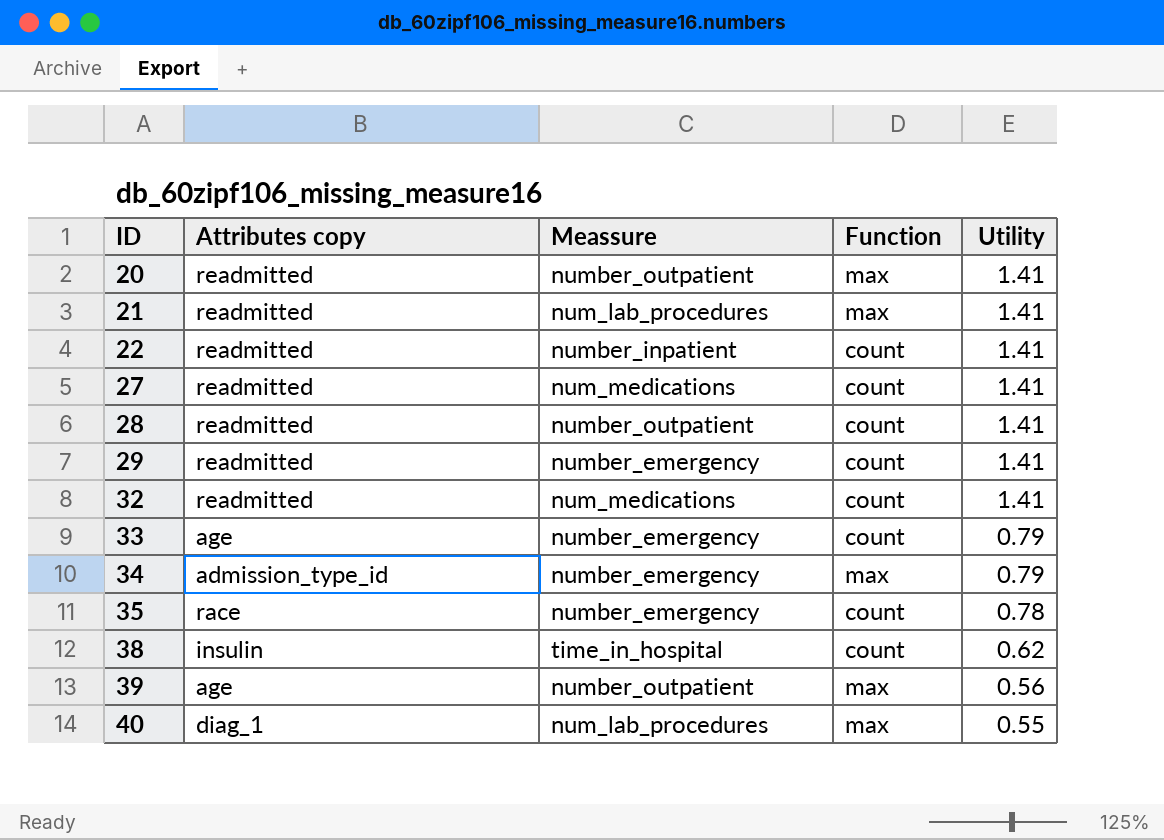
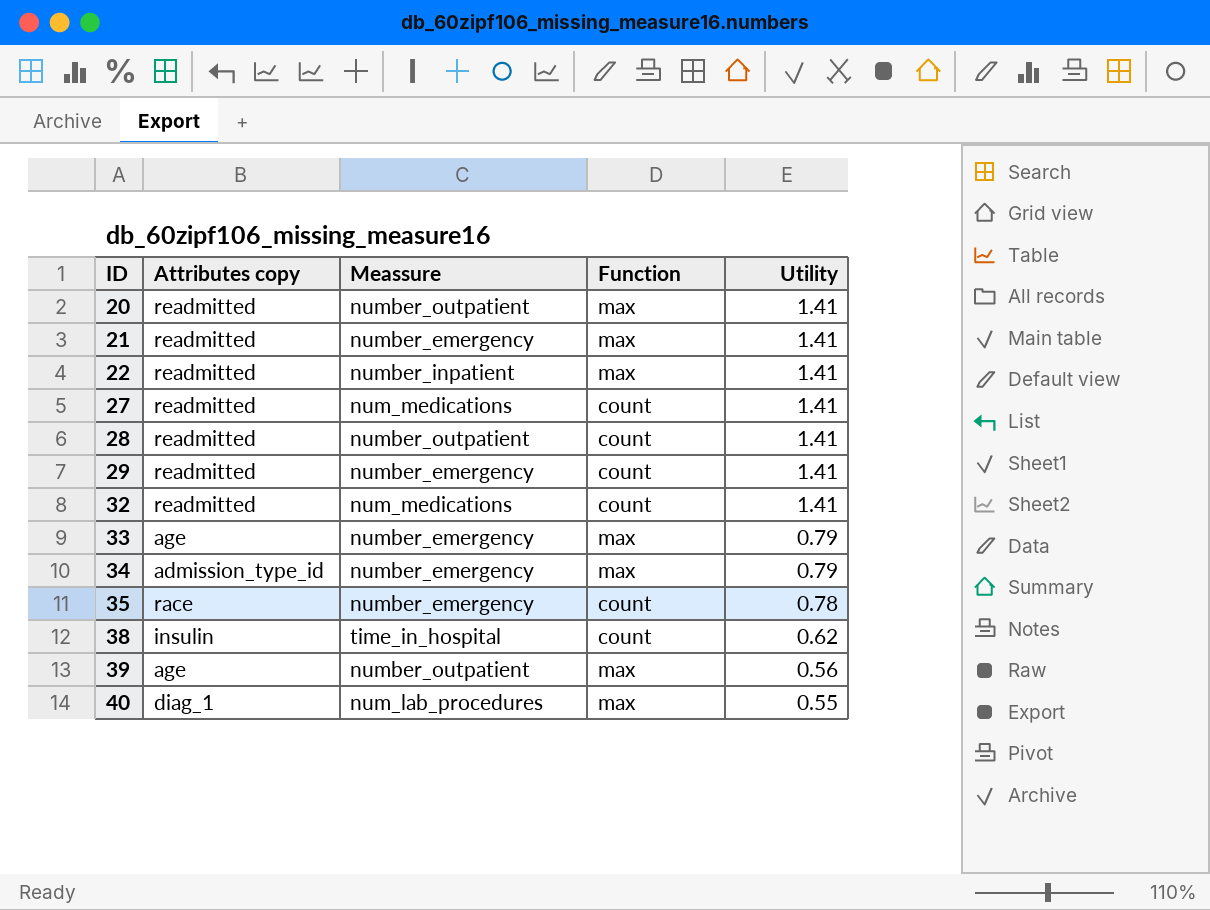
21 | Meassure: num_lab_procedures -> number_emergency
22 | Function: count -> max
33 | Function: count -> max

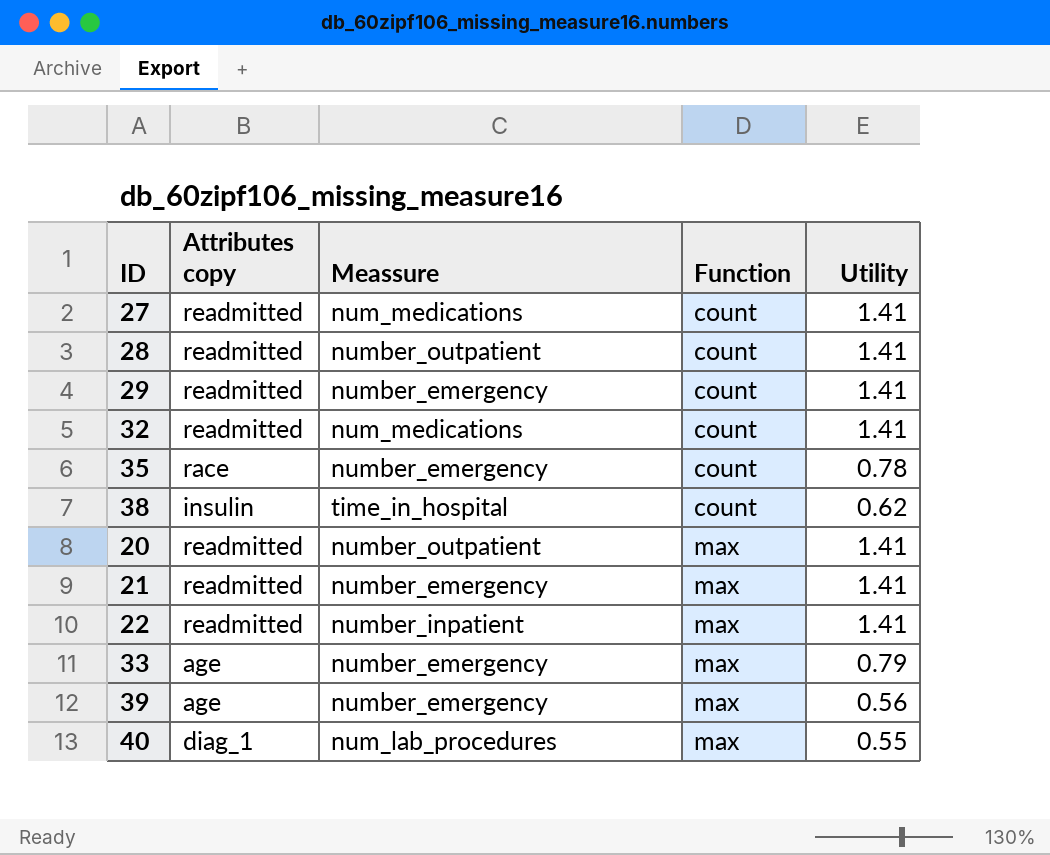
row order: ID ascending -> Function ascending
row 34: admission_type_id | number_emergency | max | 0.79 -> none
39 | Meassure: number_outpatient -> number_emergency

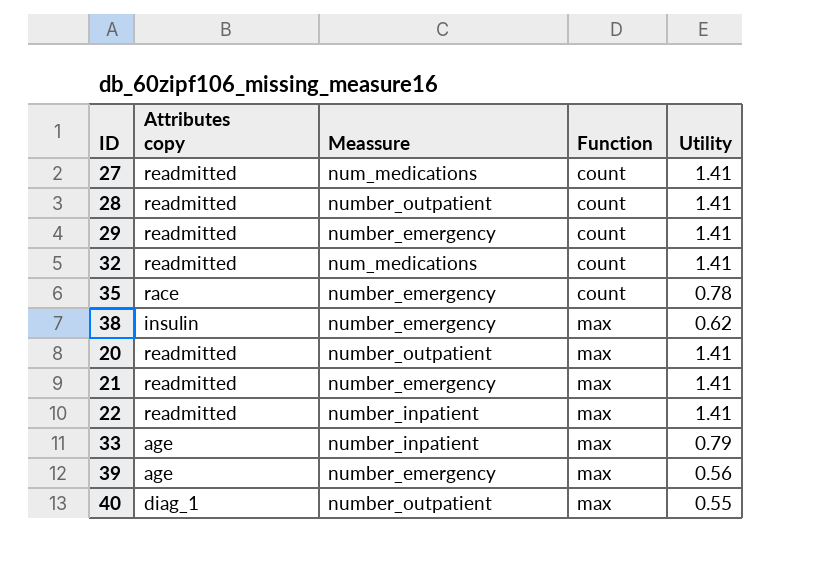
38 | Meassure: time_in_hospital -> number_emergency
38 | Function: count -> max
33 | Meassure: number_emergency -> number_inpatient
40 | Meassure: num_lab_procedures -> number_outpatient

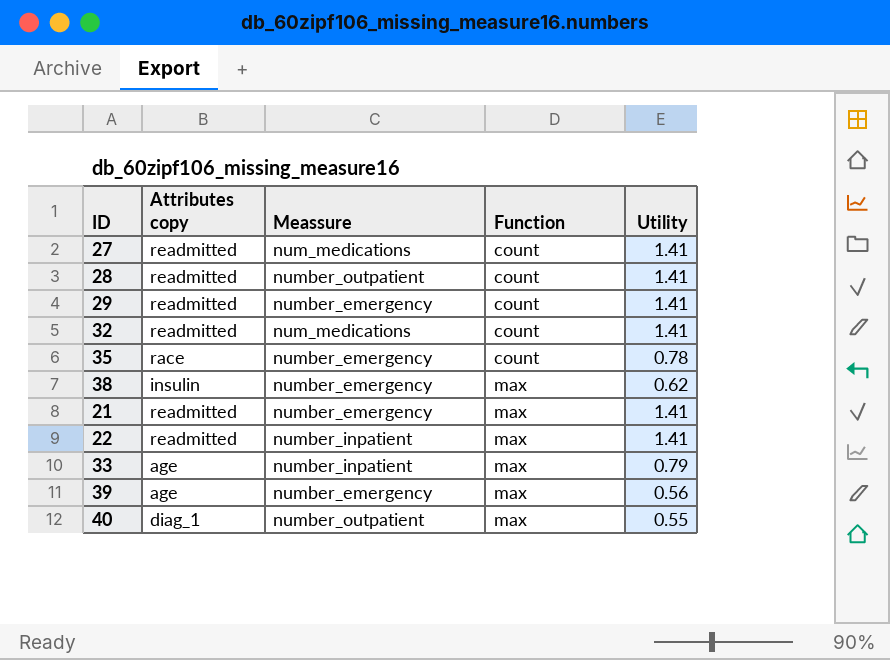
row 20: readmitted | number_outpatient | max | 1.41 -> none

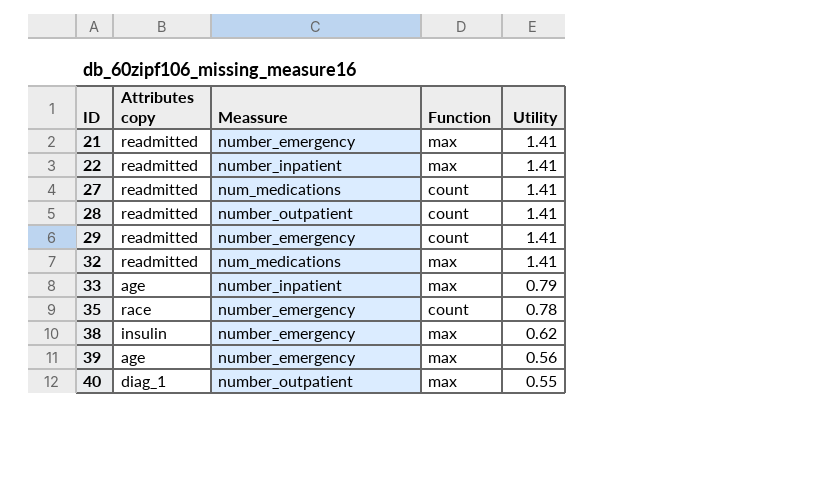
row order: Function ascending -> ID ascending
32 | Function: count -> max

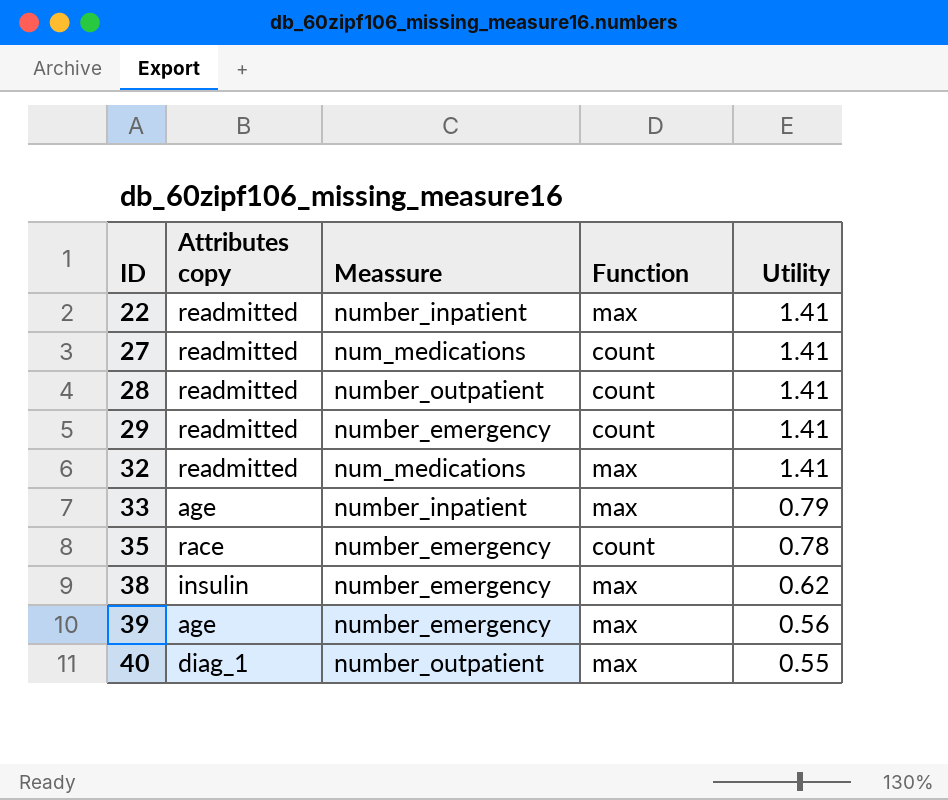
row 21: readmitted | number_emergency | max | 1.41 -> none

